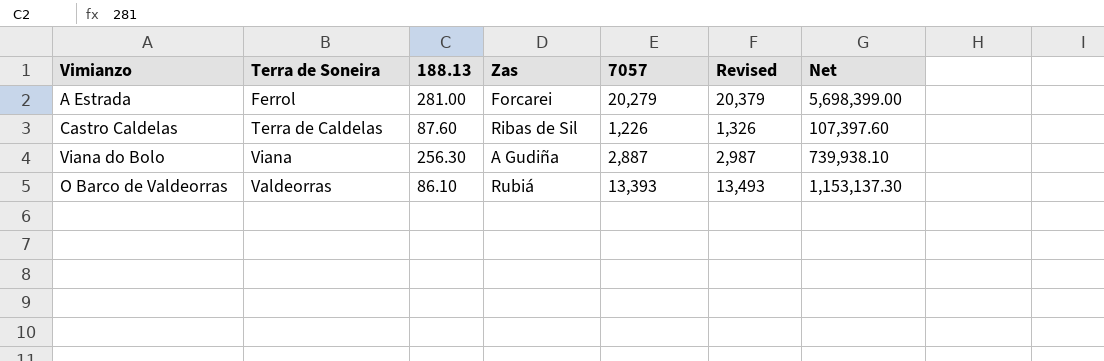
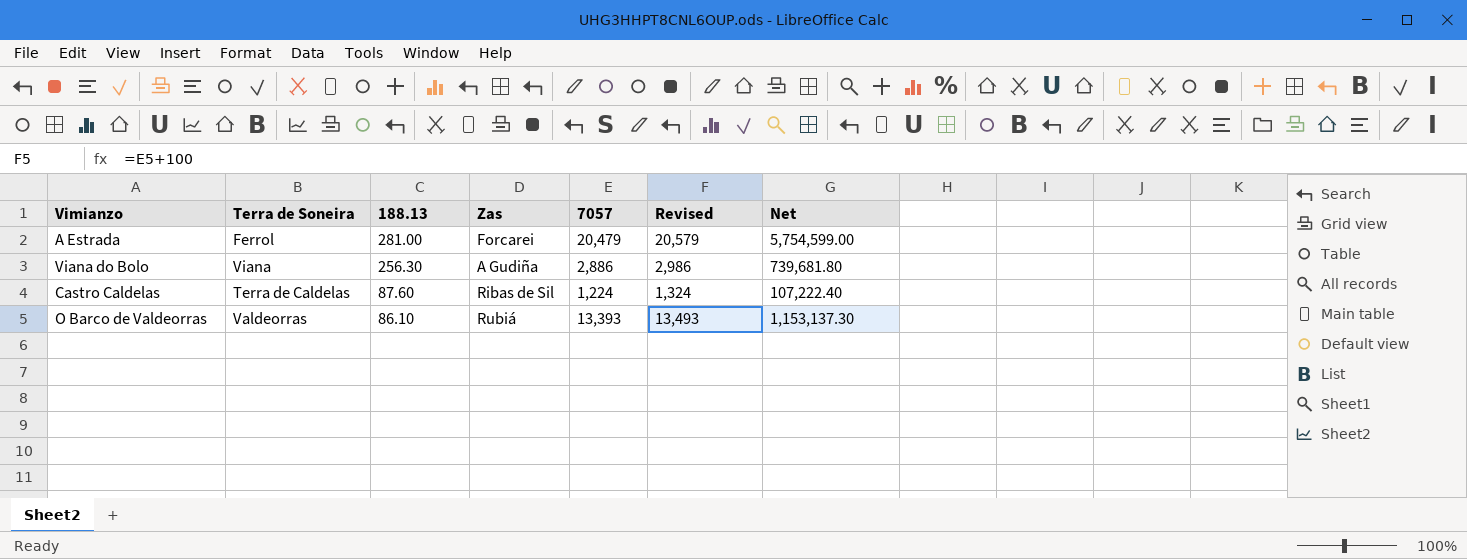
row order: none -> 188.13 descending
A Estrada | 7057: 20,279 -> 20,479
A Estrada | Revised: 20,379 -> 20,579
A Estrada | Net: 5,698,399.00 -> 5,754,599.00
Viana do Bolo | 7057: 2,887 -> 2,886
Viana do Bolo | Revised: 2,987 -> 2,986
Viana do Bolo | Net: 739,938.10 -> 739,681.80
Castro Caldelas | 7057: 1,226 -> 1,224
Castro Caldelas | Revised: 1,326 -> 1,324
Castro Caldelas | Net: 107,397.60 -> 107,222.40

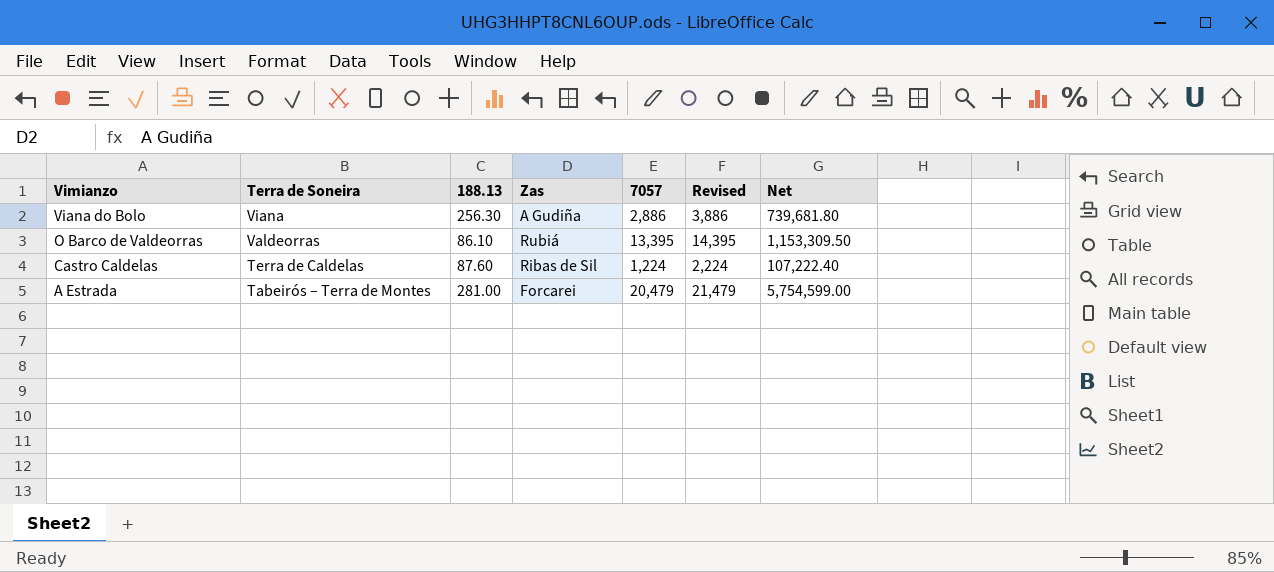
row order: 188.13 descending -> Vimianzo descending
column Revised | formula: [7057] + 100 -> [7057] + 1000
O Barco de Valdeorras | 7057: 13,393 -> 13,395
O Barco de Valdeorras | Net: 1,153,137.30 -> 1,153,309.50
A Estrada | Terra de Soneira: Ferrol -> Tabeirós – Terra de Montes

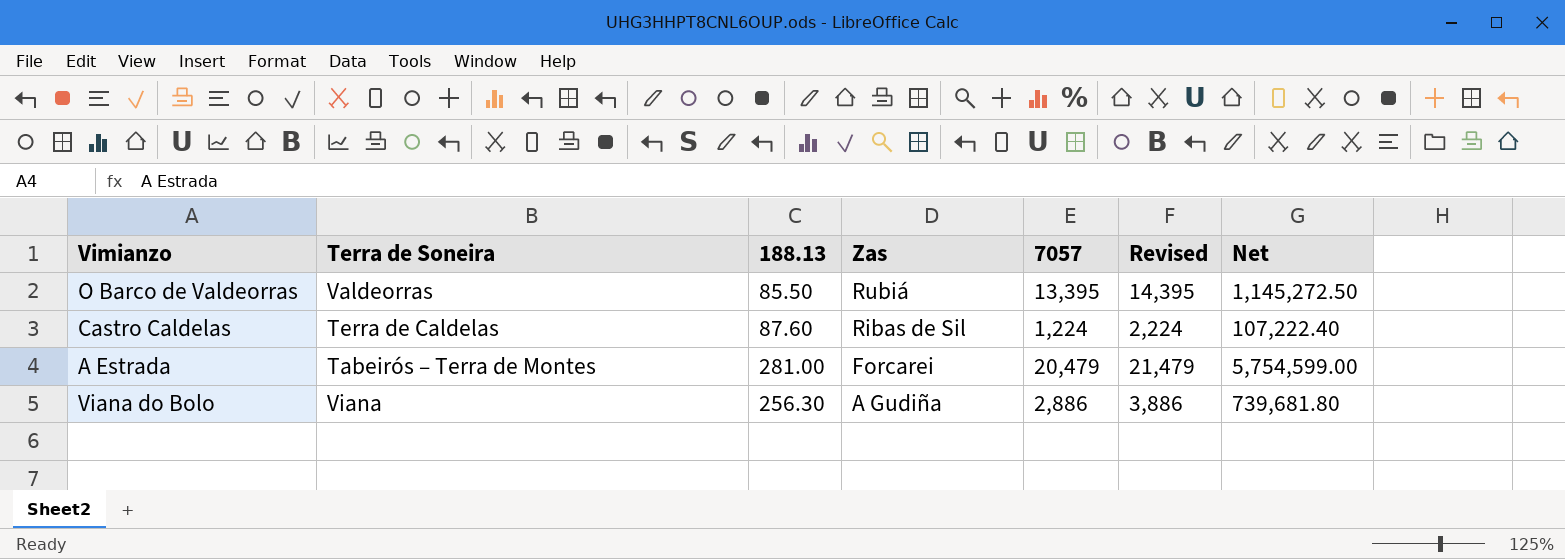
row order: Vimianzo descending -> Zas descending
O Barco de Valdeorras | 188.13: 86.10 -> 85.50
O Barco de Valdeorras | Net: 1,153,309.50 -> 1,145,272.50

